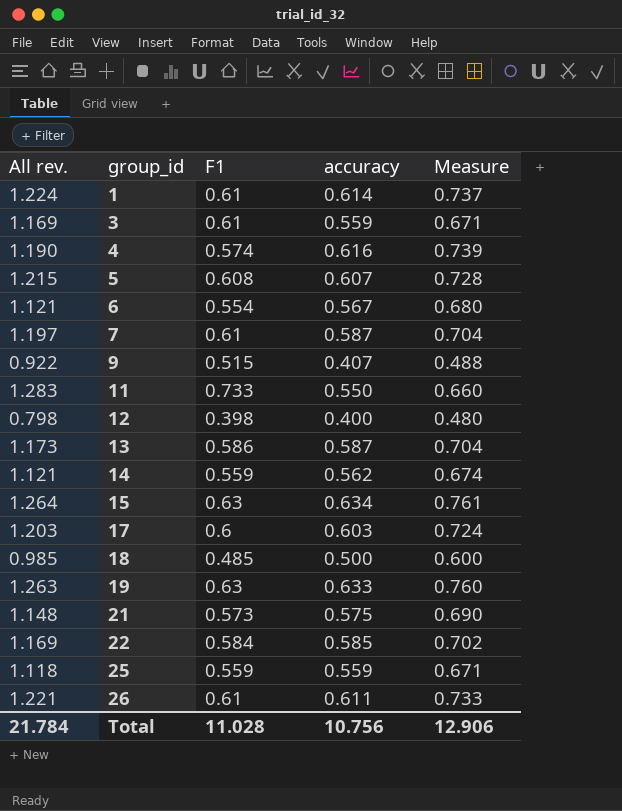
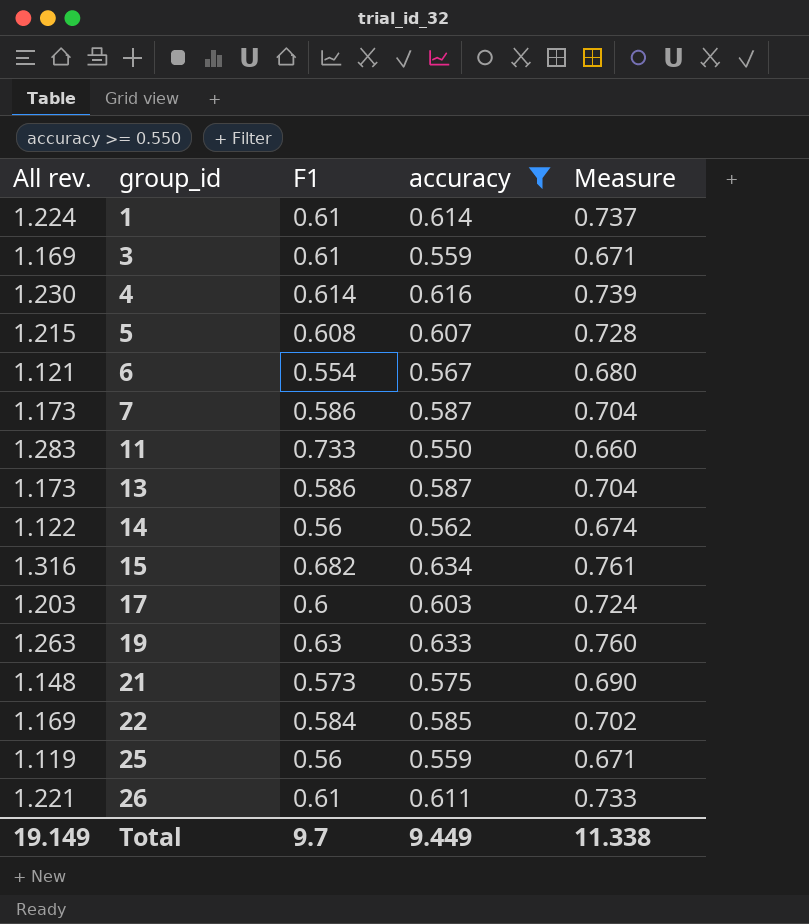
filter: none -> accuracy >= 0.550
4 | All rev.: 1.190 -> 1.230
4 | F1: 0.574 -> 0.614
7 | All rev.: 1.197 -> 1.173
7 | F1: 0.61 -> 0.586
14 | All rev.: 1.121 -> 1.122
14 | F1: 0.559 -> 0.56
15 | All rev.: 1.264 -> 1.316
15 | F1: 0.63 -> 0.682
25 | All rev.: 1.118 -> 1.119
25 | F1: 0.559 -> 0.56
Total | All rev.: 21.784 -> 19.149
Total | F1: 11.028 -> 9.7
Total | accuracy: 10.756 -> 9.449
Total | Measure: 12.906 -> 11.338

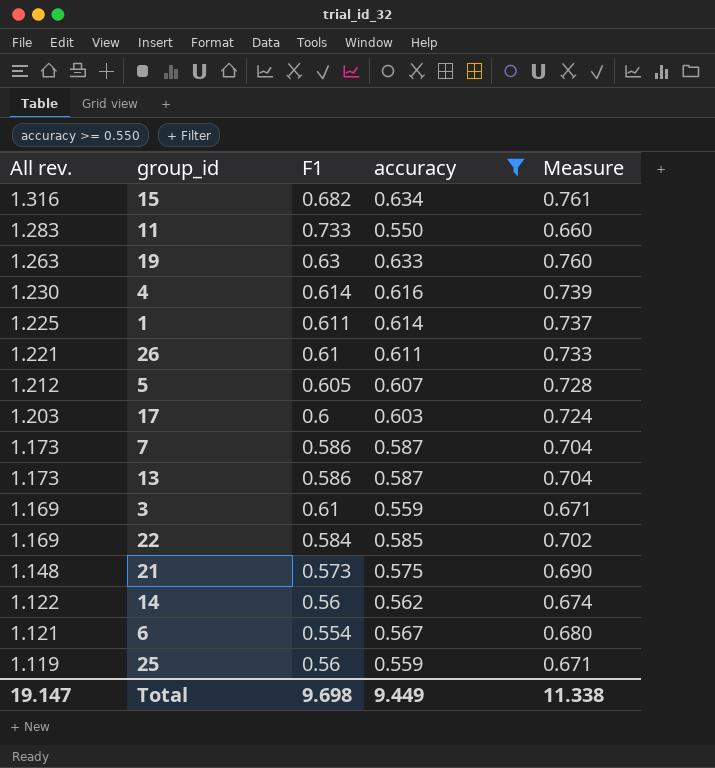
row order: group_id ascending -> All rev. descending
1 | All rev.: 1.224 -> 1.225
1 | F1: 0.61 -> 0.611
5 | All rev.: 1.215 -> 1.212
5 | F1: 0.608 -> 0.605
Total | All rev.: 19.149 -> 19.147
Total | F1: 9.7 -> 9.698

